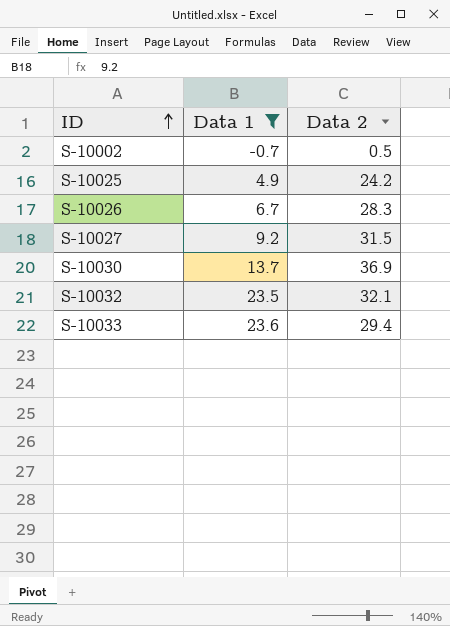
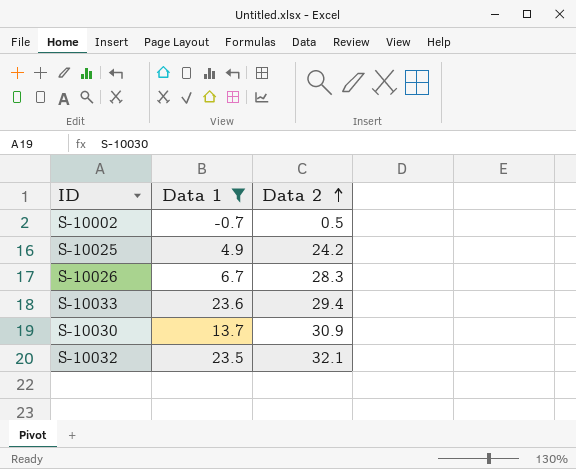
row order: ID ascending -> Data 2 ascending
row S-10027: 9.2 | 31.5 -> none
S-10030 | Data 2: 36.9 -> 30.9

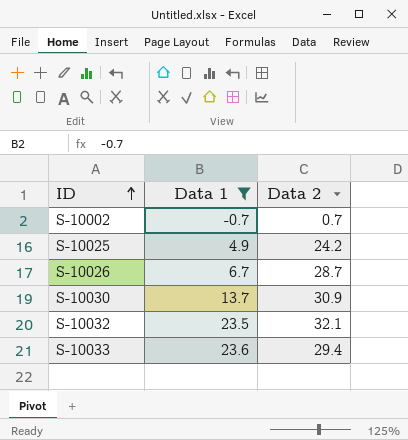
row order: Data 2 ascending -> ID ascending
S-10002 | Data 2: 0.5 -> 0.7
S-10026 | Data 2: 28.3 -> 28.7

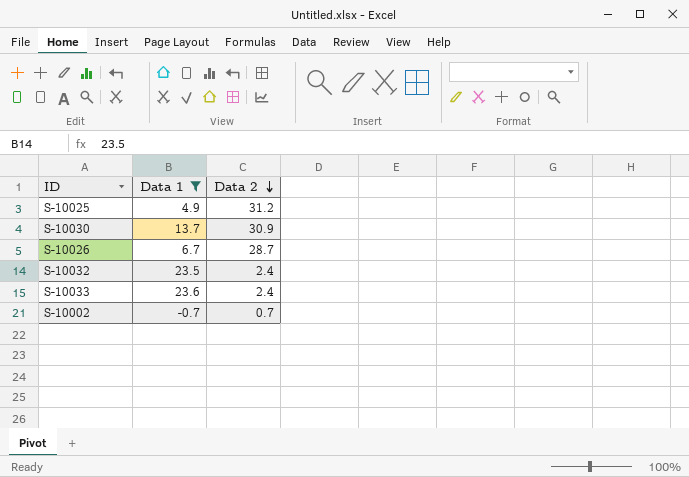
row order: ID ascending -> Data 2 descending
S-10025 | Data 2: 24.2 -> 31.2
S-10032 | Data 2: 32.1 -> 2.4
S-10033 | Data 2: 29.4 -> 2.4

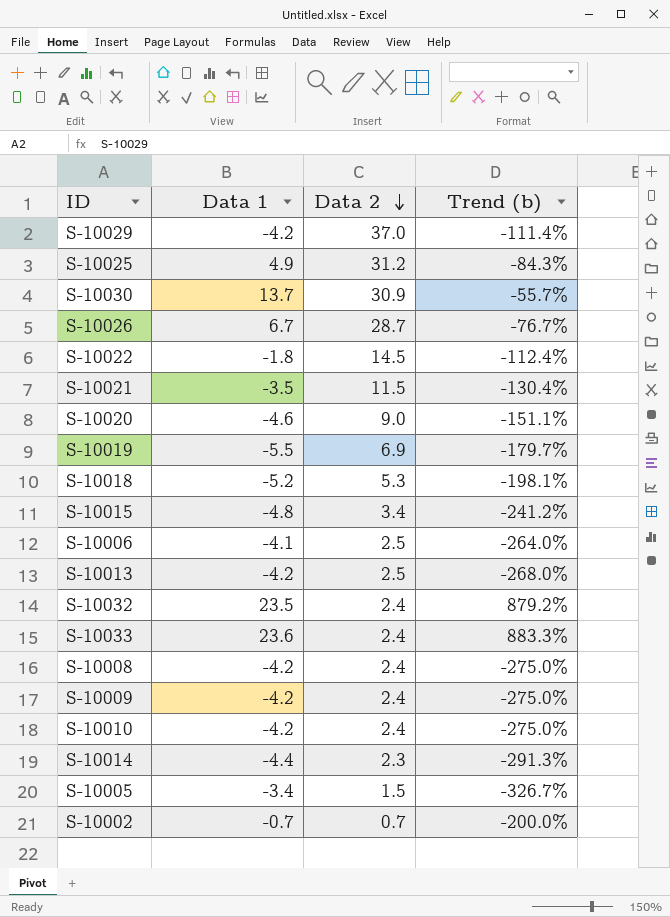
filter: Data 1 >= -0.7 -> none
column Trend (b) | formula: none -> ([Data 1] - [Data 2]) / [Data 2]

